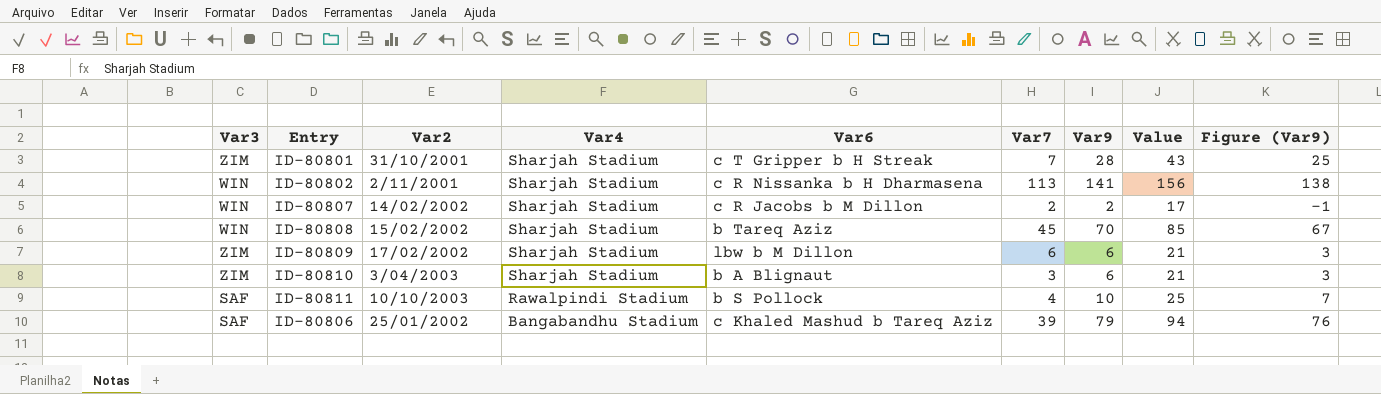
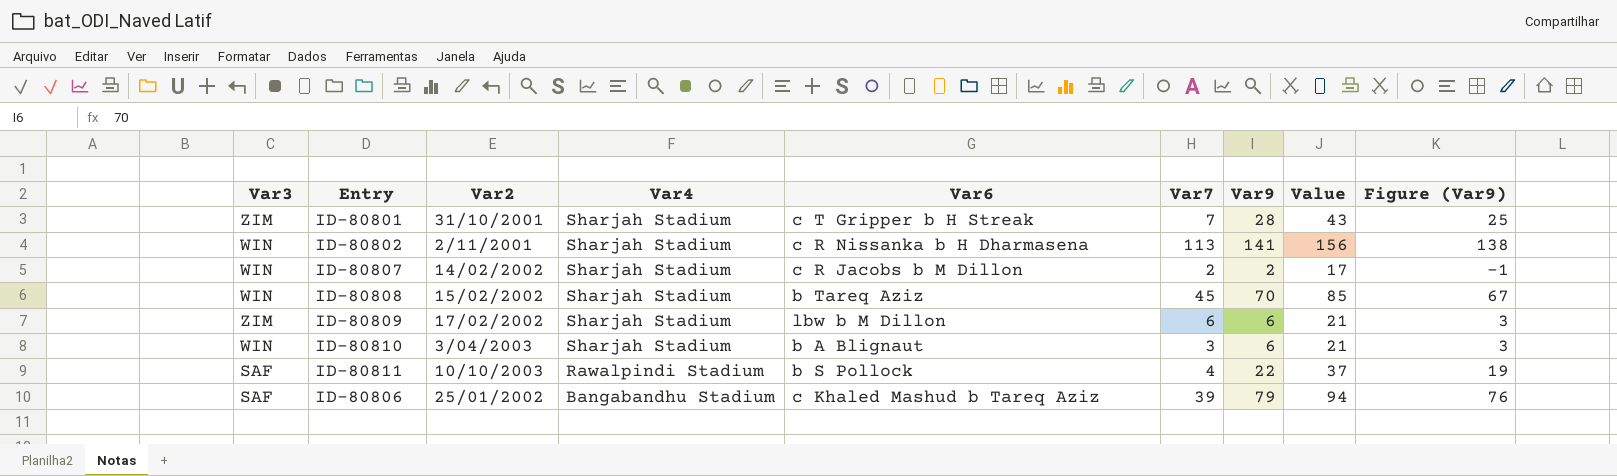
ID-80810 | Var3: ZIM -> WIN
ID-80811 | Var9: 10 -> 22
ID-80811 | Value: 25 -> 37
ID-80811 | Figure (Var9): 7 -> 19

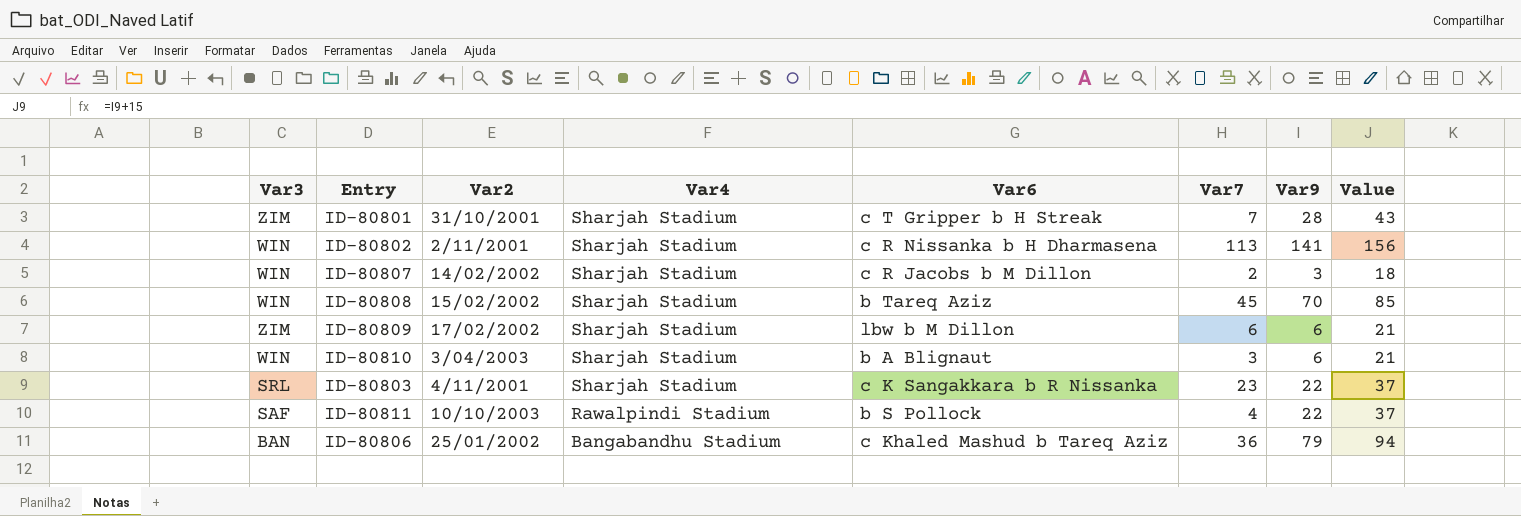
column Figure (Var9) | formula: [Var9] - 3 -> none
ID-80807 | Var9: 2 -> 3
ID-80807 | Value: 17 -> 18
row ID-80803: none -> SRL | 4/11/2001 | Sharjah Stadium | c K Sangakkara b R Nissanka | 23 | 22 | 37
ID-80806 | Var3: SAF -> BAN
ID-80806 | Var7: 39 -> 36

